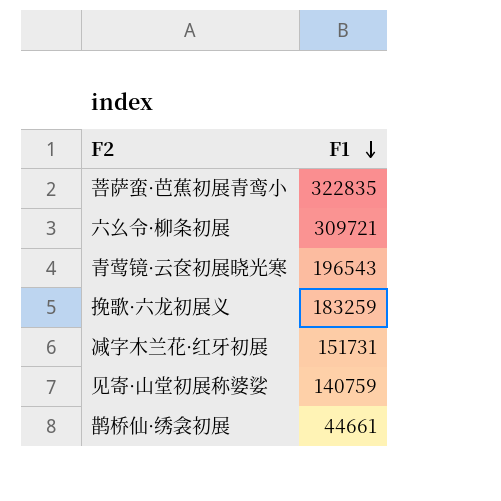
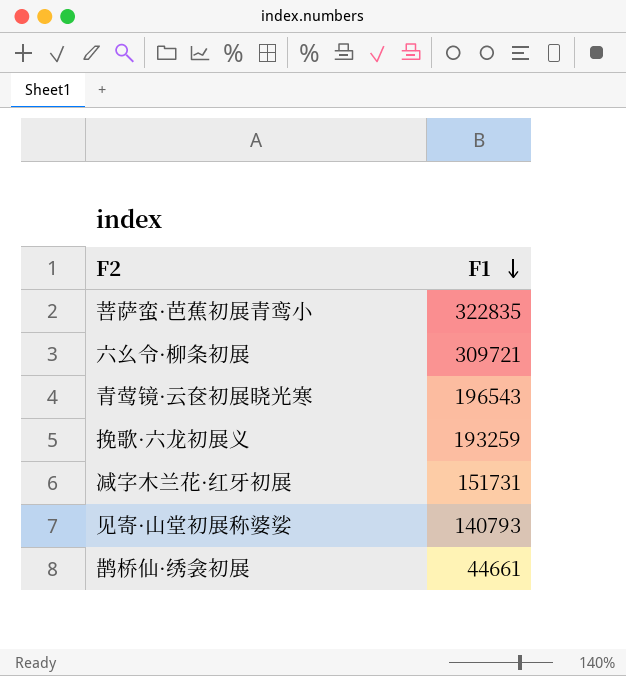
挽歌·六龙初展义 | F1: 183259 -> 193259
见寄·山堂初展称婆娑 | F1: 140759 -> 140793

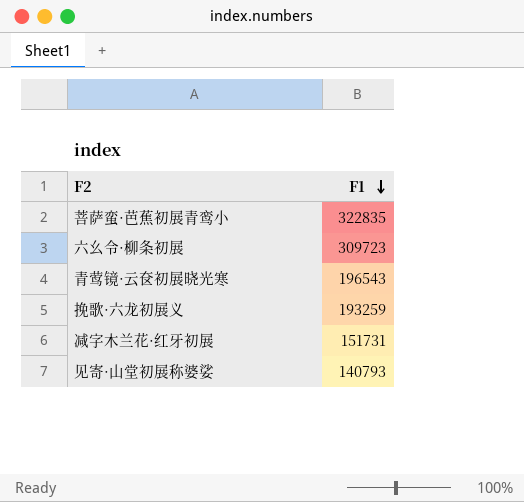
row 鹊桥仙·绣衾初展: 44661 -> none
六幺令·柳条初展 | F1: 309721 -> 309723

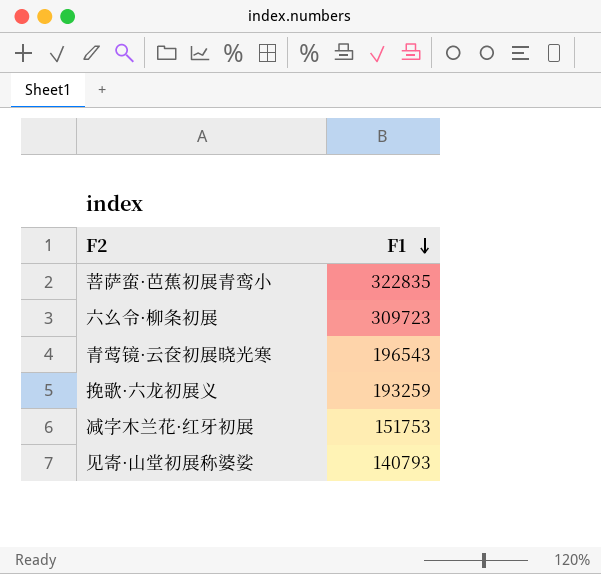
减字木兰花·红牙初展 | F1: 151731 -> 151753

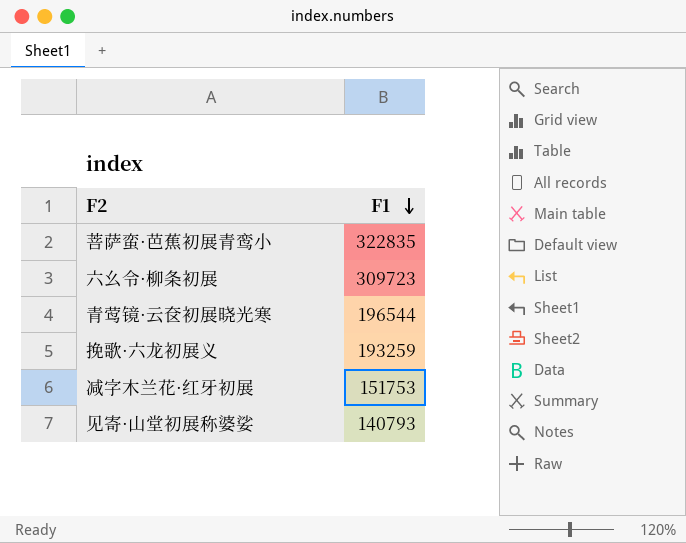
青莺镜·云奁初展晓光寒 | F1: 196543 -> 196544

